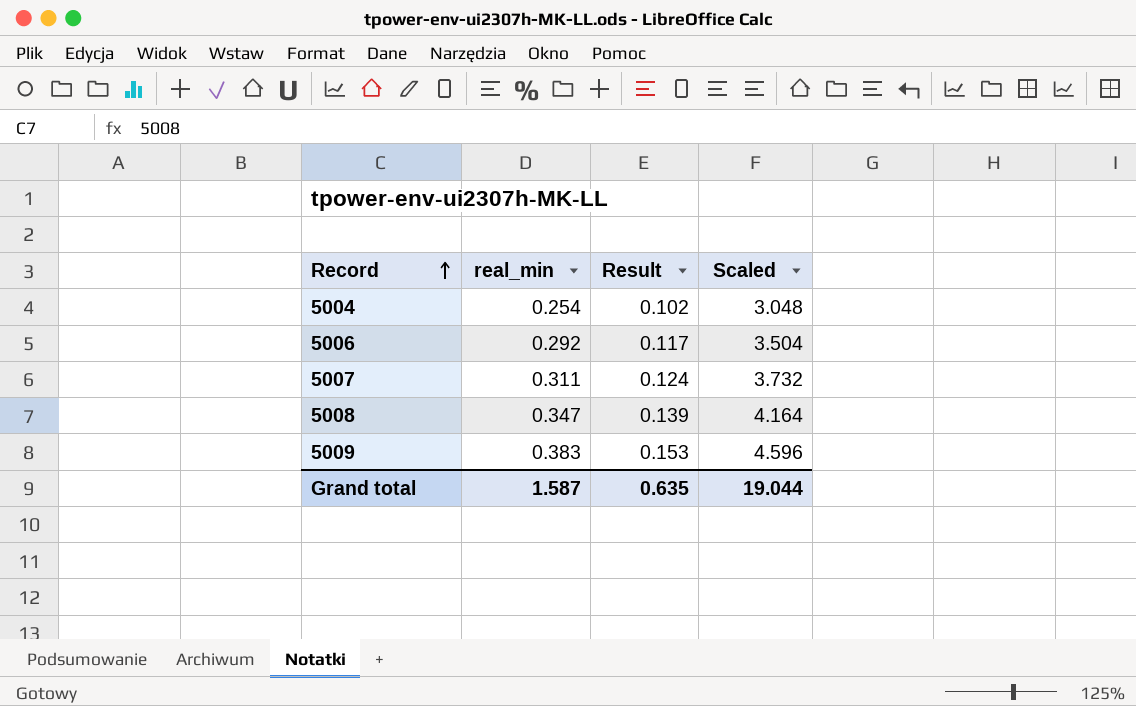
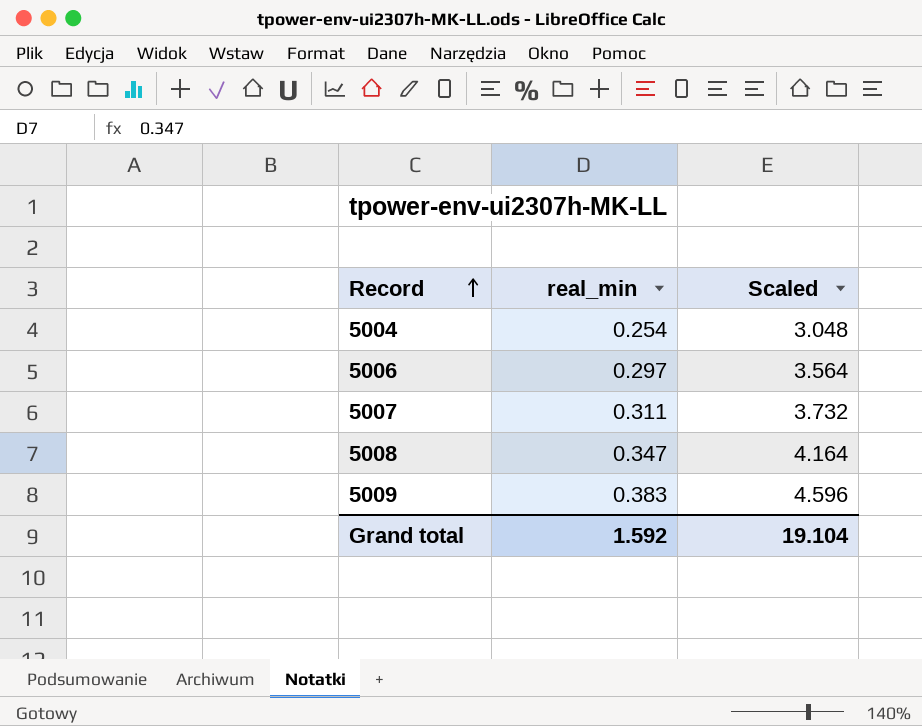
column Result | formula: [real_min] * 0.4 -> none
5006 | real_min: 0.292 -> 0.297
5006 | Scaled: 3.504 -> 3.564
Grand total | real_min: 1.587 -> 1.592
Grand total | Scaled: 19.044 -> 19.104

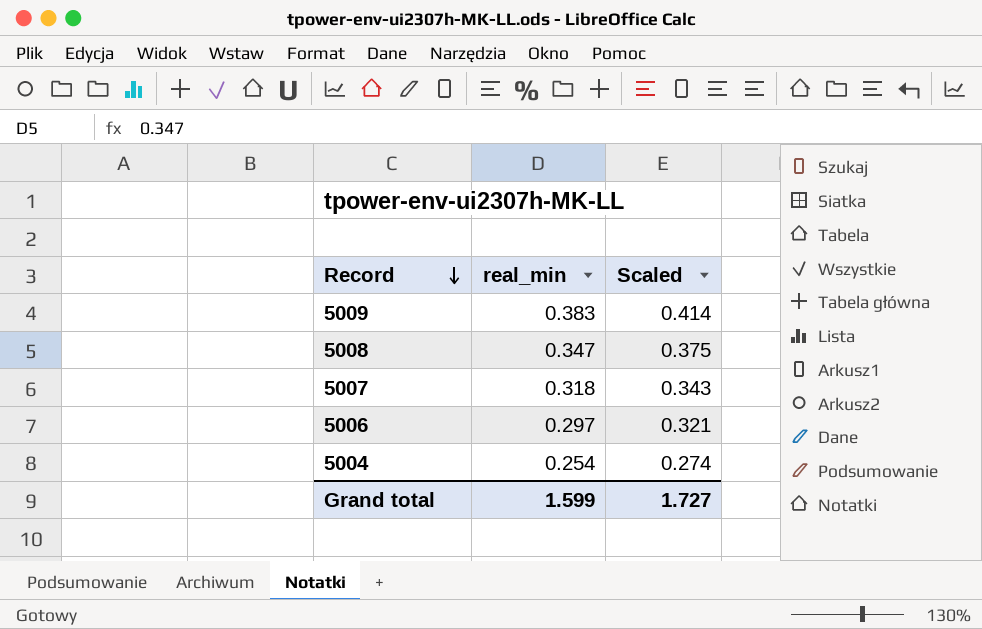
row order: Record ascending -> Record descending
column Scaled | formula: [real_min] * 12 -> [real_min] * 1.08
5007 | real_min: 0.311 -> 0.318
Grand total | real_min: 1.592 -> 1.599
Grand total | Scaled: 19.104 -> 1.727

